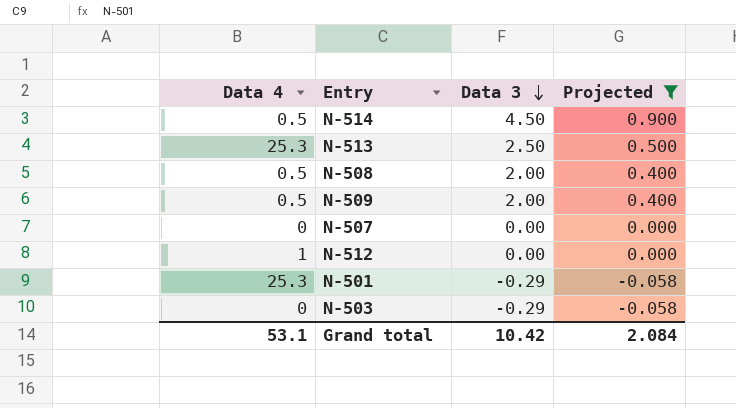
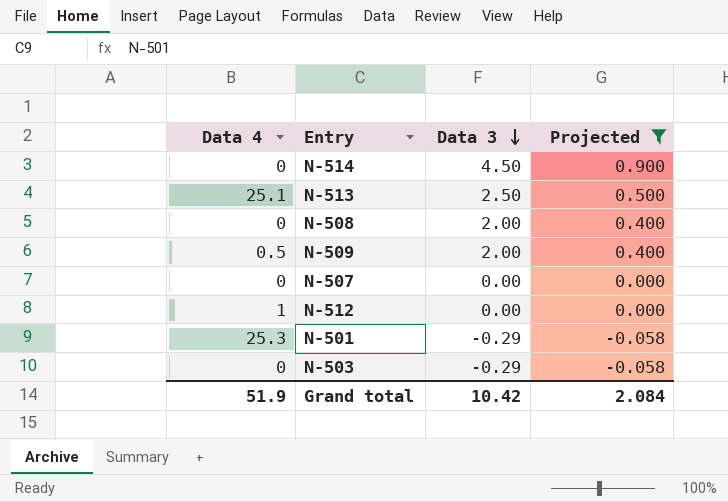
N-514 | Data 4: 0.5 -> 0
N-513 | Data 4: 25.3 -> 25.1
N-508 | Data 4: 0.5 -> 0
Grand total | Data 4: 53.1 -> 51.9

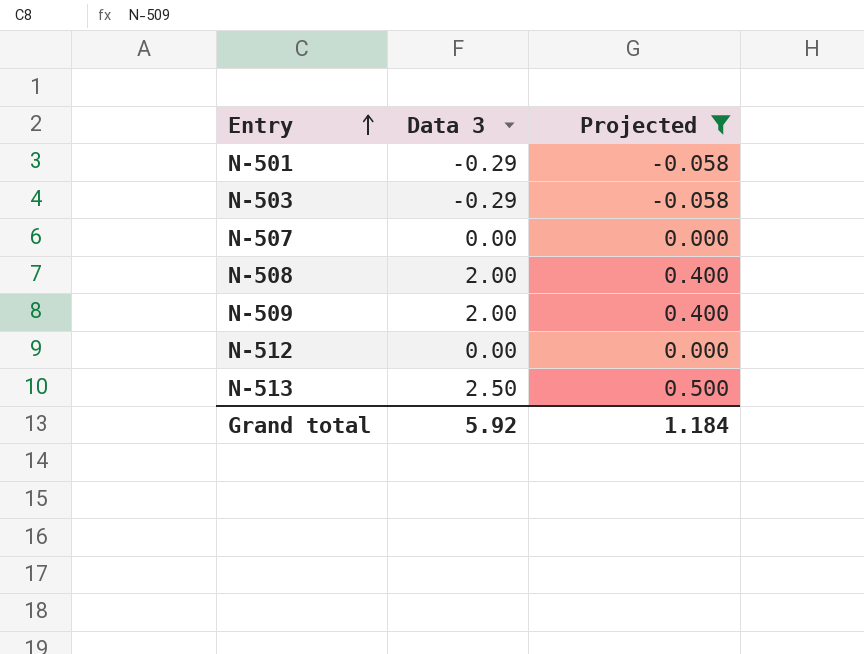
row order: Data 3 descending -> Entry ascending
column Data 4 | position: 1 -> none
row N-514: 0 | 4.50 | 0.900 -> none
Grand total | Data 3: 10.42 -> 5.92
Grand total | Projected: 2.084 -> 1.184

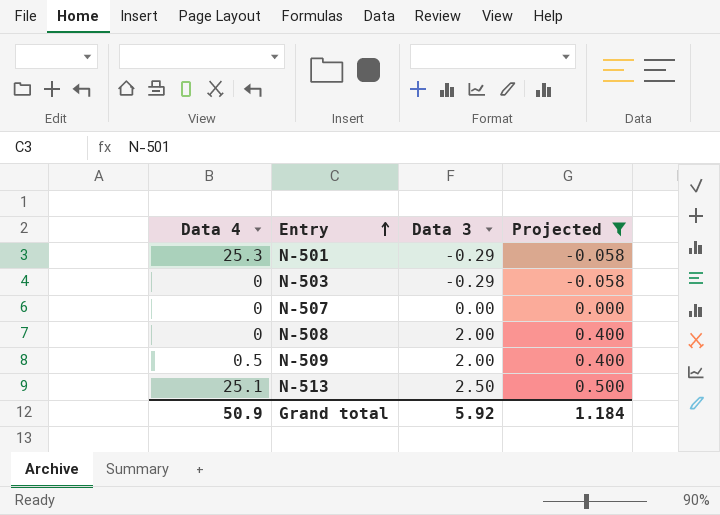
column Data 4 | position: none -> 1
row N-512: 0.00 | 0.000 -> none

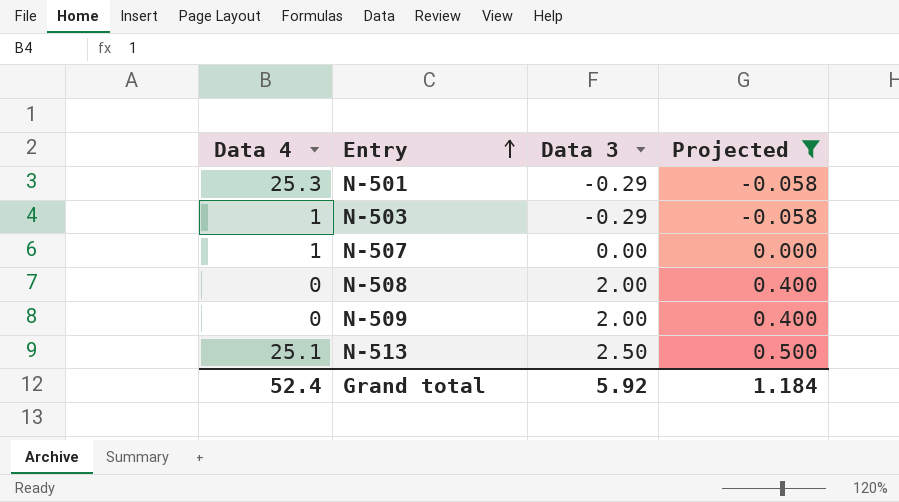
N-503 | Data 4: 0 -> 1
N-507 | Data 4: 0 -> 1
N-509 | Data 4: 0.5 -> 0
Grand total | Data 4: 50.9 -> 52.4

